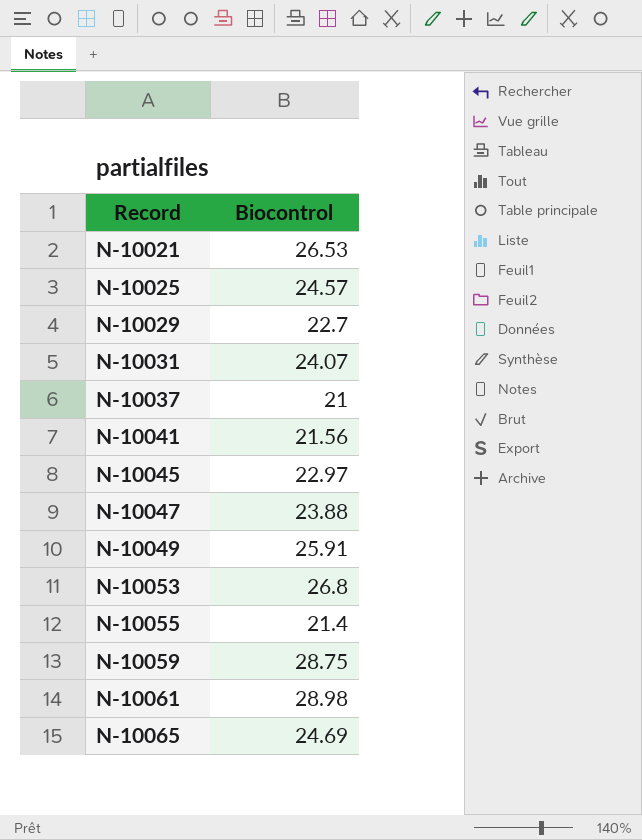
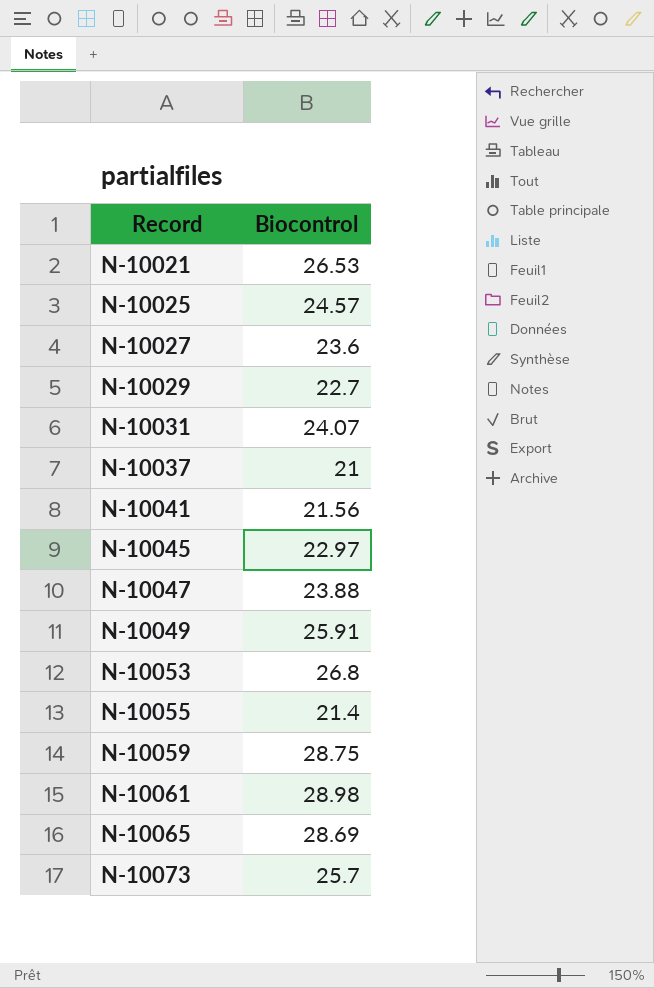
row N-10027: none -> 23.6
N-10065 | Biocontrol: 24.69 -> 28.69
row N-10073: none -> 25.7

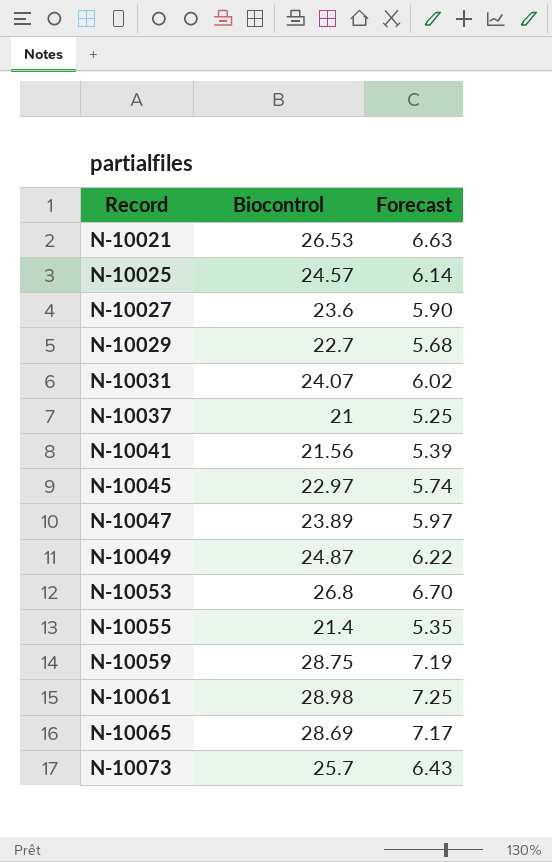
column Forecast | formula: none -> [Biocontrol] * 0.25
N-10047 | Biocontrol: 23.88 -> 23.89
N-10049 | Biocontrol: 25.91 -> 24.87

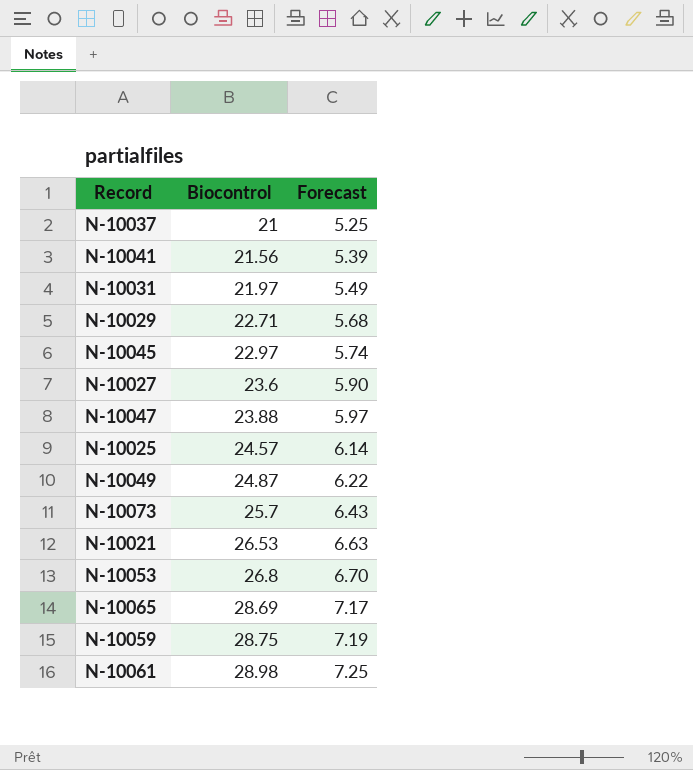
row order: Record ascending -> Biocontrol ascending
row N-10055: 21.4 | 5.35 -> none
N-10031 | Biocontrol: 24.07 -> 21.97
N-10031 | Forecast: 6.02 -> 5.49
N-10029 | Biocontrol: 22.7 -> 22.71
N-10047 | Biocontrol: 23.89 -> 23.88

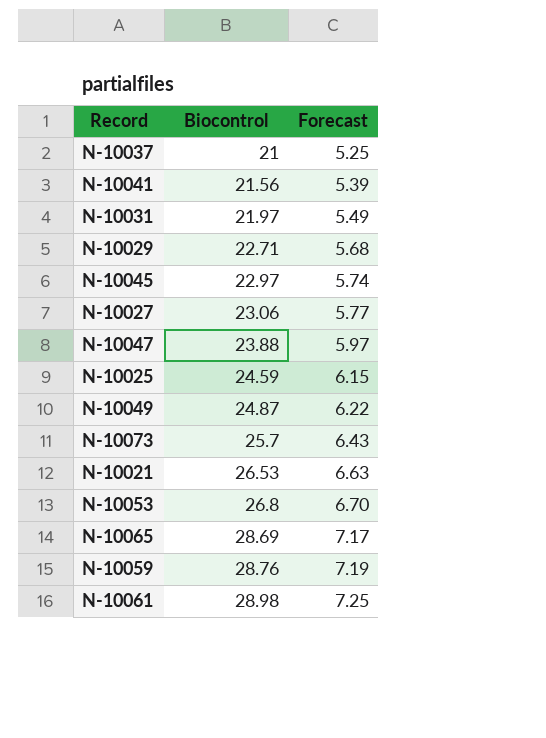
N-10027 | Biocontrol: 23.6 -> 23.06
N-10027 | Forecast: 5.90 -> 5.77
N-10025 | Biocontrol: 24.57 -> 24.59
N-10025 | Forecast: 6.14 -> 6.15
N-10059 | Biocontrol: 28.75 -> 28.76

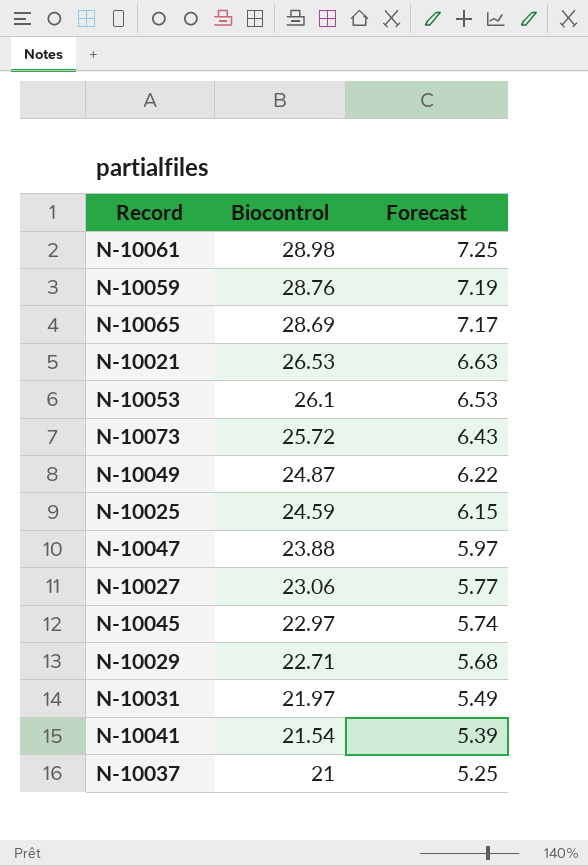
row order: Biocontrol ascending -> Biocontrol descending
N-10053 | Biocontrol: 26.8 -> 26.1
N-10053 | Forecast: 6.70 -> 6.53
N-10073 | Biocontrol: 25.7 -> 25.72
N-10041 | Biocontrol: 21.56 -> 21.54

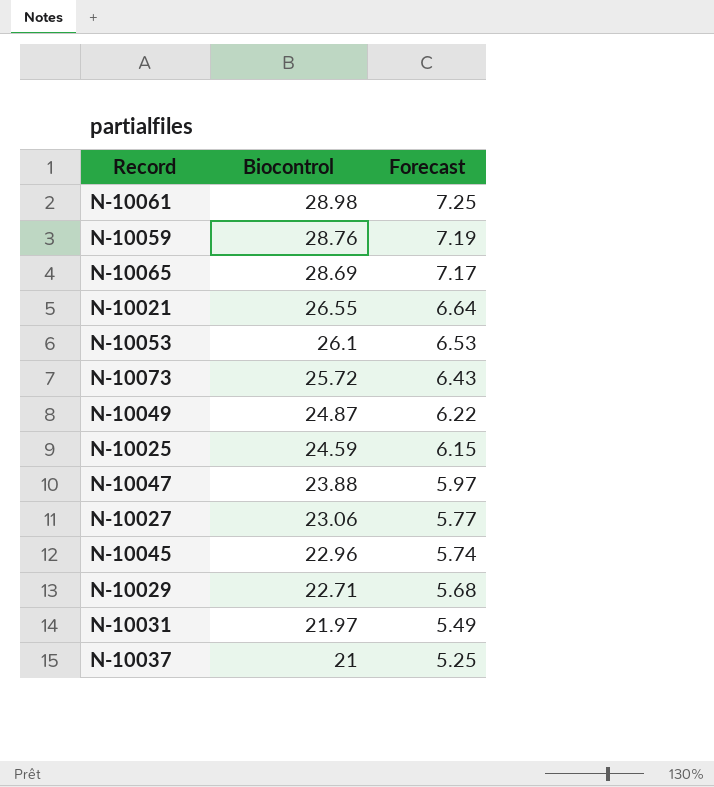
row N-10041: 21.54 | 5.39 -> none
N-10021 | Biocontrol: 26.53 -> 26.55
N-10021 | Forecast: 6.63 -> 6.64
N-10045 | Biocontrol: 22.97 -> 22.96

